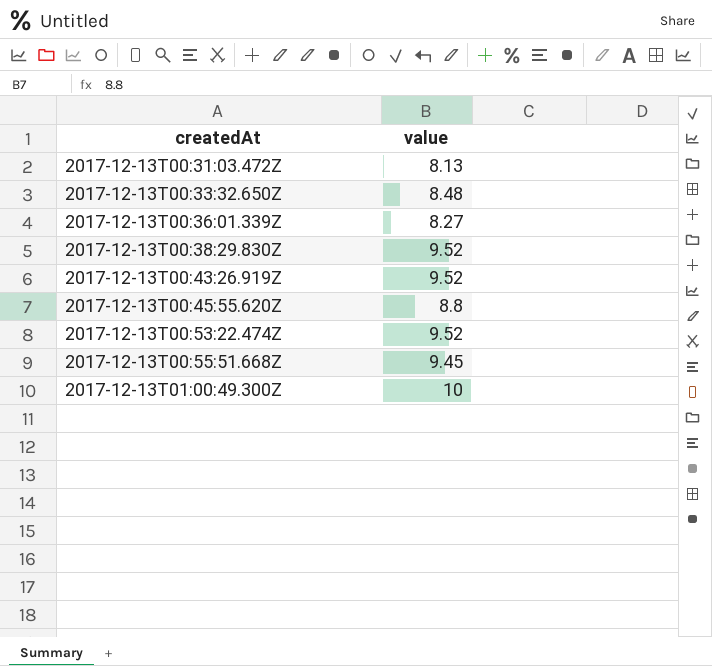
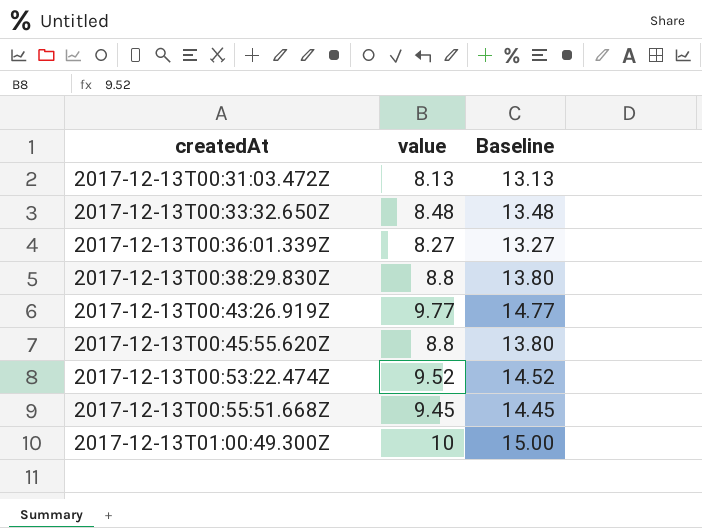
column Baseline | formula: none -> [value] + 5
2017-12-13T00:38:29.830Z | value: 9.52 -> 8.8
2017-12-13T00:43:26.919Z | value: 9.52 -> 9.77

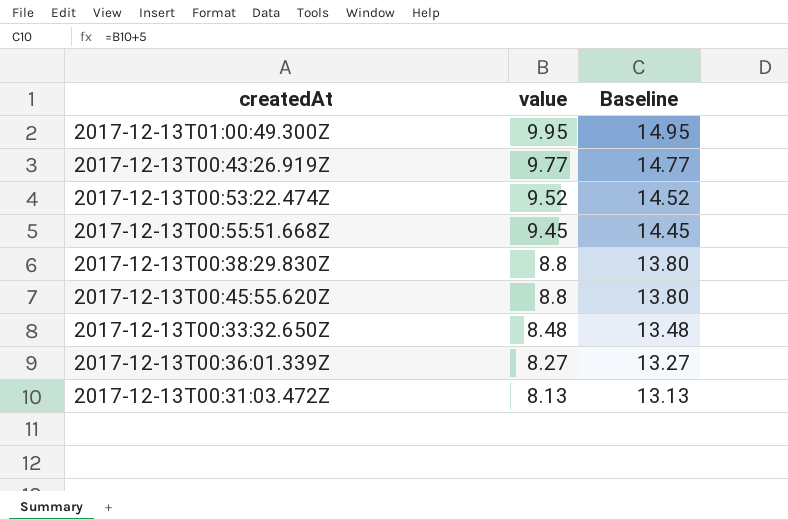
row order: createdAt ascending -> value descending
2017-12-13T01:00:49.300Z | value: 10 -> 9.95
2017-12-13T01:00:49.300Z | Baseline: 15.00 -> 14.95

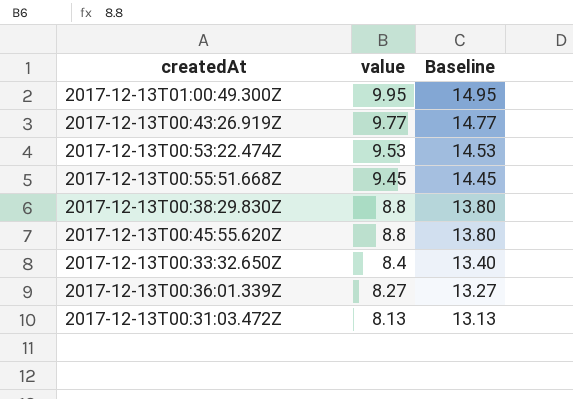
2017-12-13T00:53:22.474Z | value: 9.52 -> 9.53
2017-12-13T00:53:22.474Z | Baseline: 14.52 -> 14.53
2017-12-13T00:33:32.650Z | value: 8.48 -> 8.4
2017-12-13T00:33:32.650Z | Baseline: 13.48 -> 13.40

